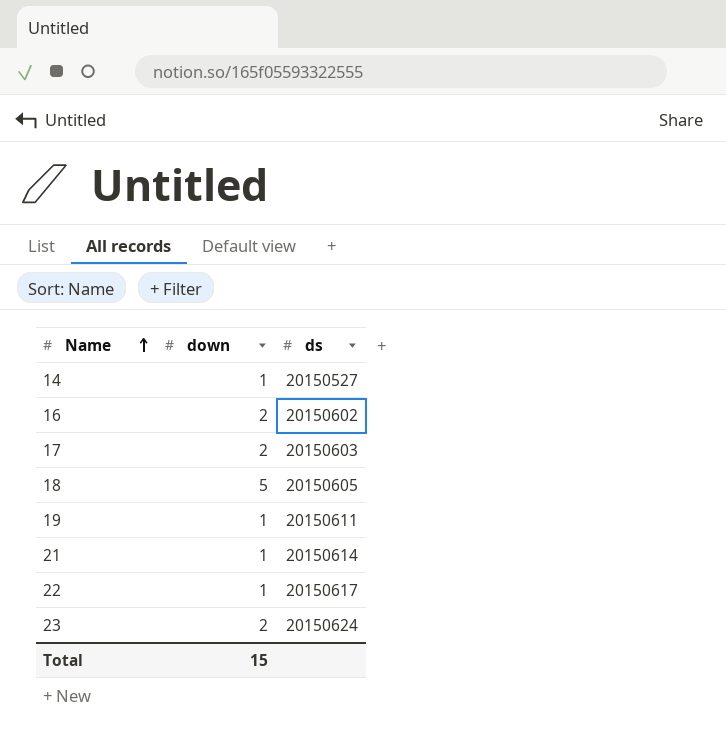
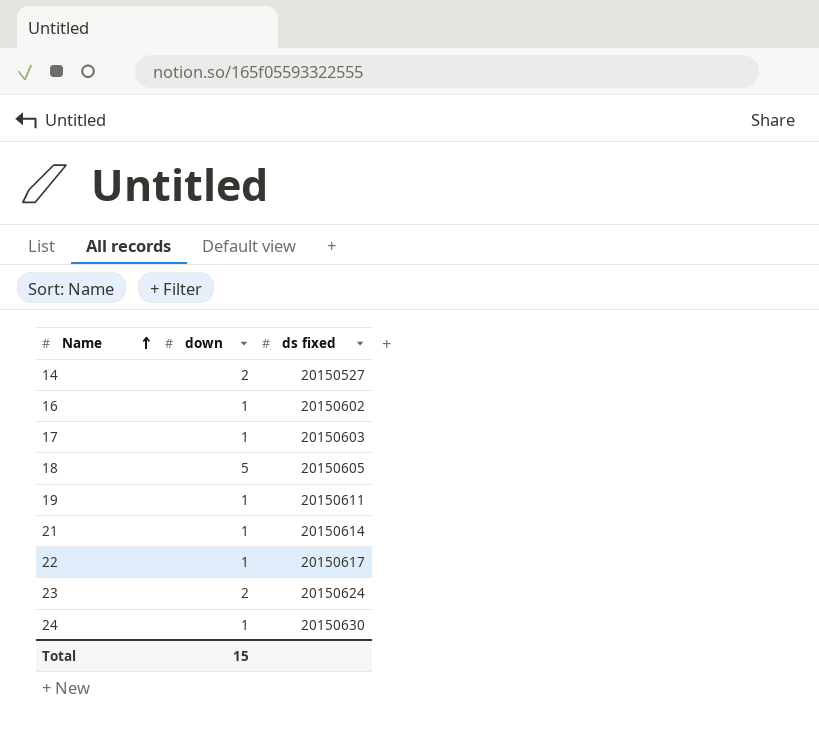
column name: ds -> ds fixed
14 | down: 1 -> 2
16 | down: 2 -> 1
17 | down: 2 -> 1
row 24: none -> 1 | 20150630

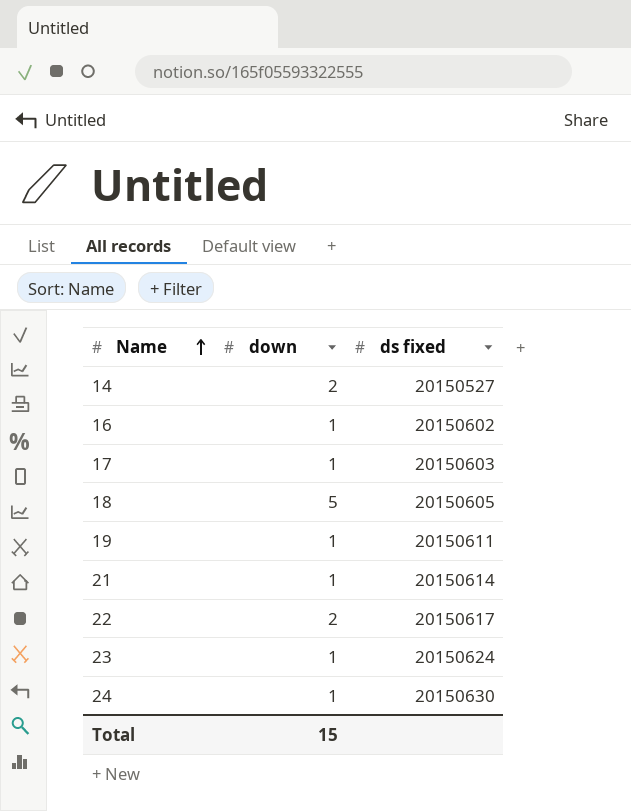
22 | down: 1 -> 2
23 | down: 2 -> 1

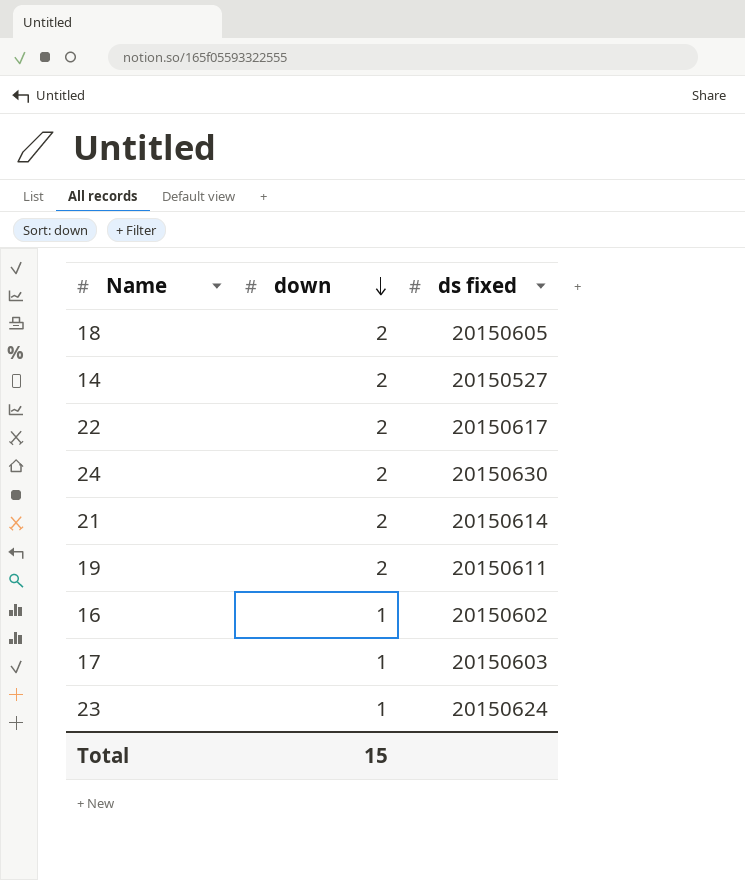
row order: Name ascending -> down descending
18 | down: 5 -> 2
24 | down: 1 -> 2
21 | down: 1 -> 2
19 | down: 1 -> 2

